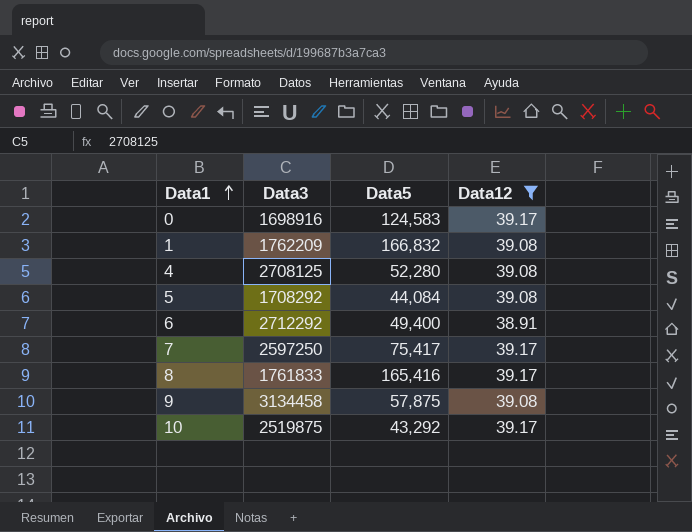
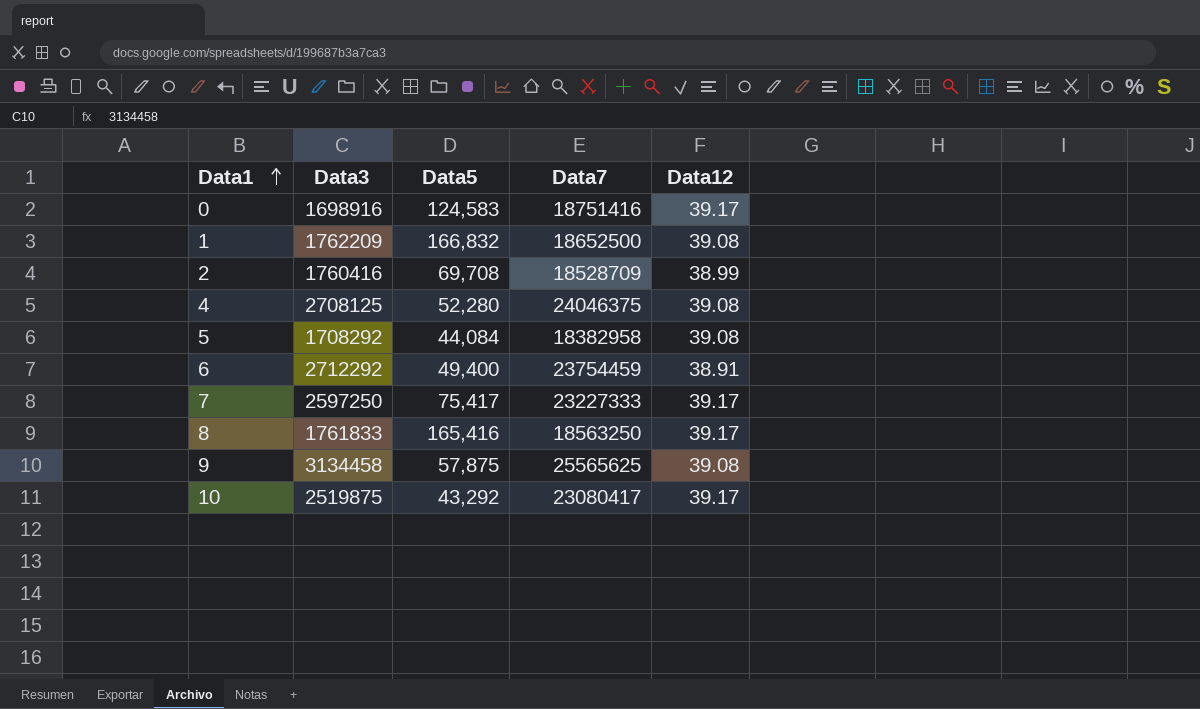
filter: Data12 != 38.99 -> none
column Data7 | position: none -> 4

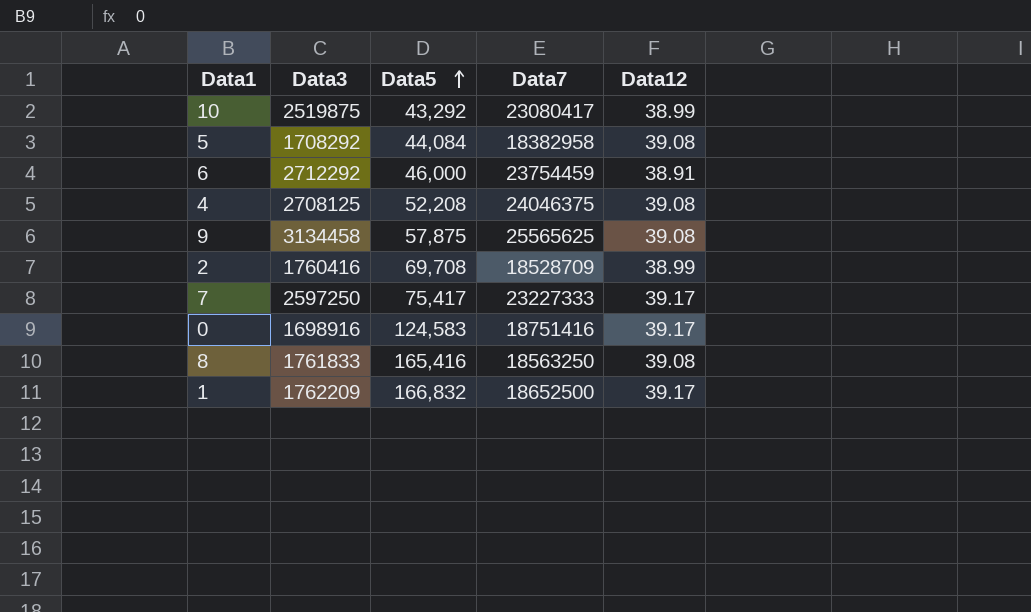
row order: Data1 ascending -> Data5 ascending
10 | Data12: 39.17 -> 38.99
6 | Data5: 49,400 -> 46,000
4 | Data5: 52,280 -> 52,208
8 | Data12: 39.17 -> 39.08
1 | Data12: 39.08 -> 39.17

